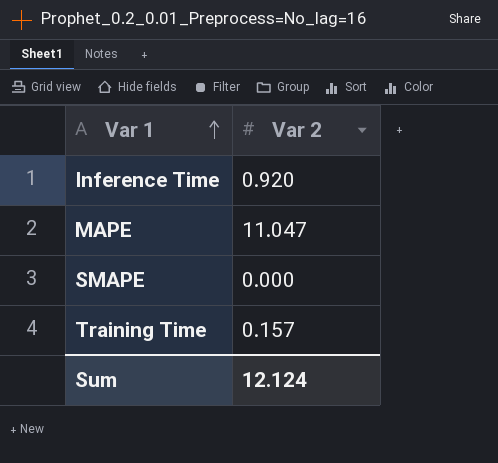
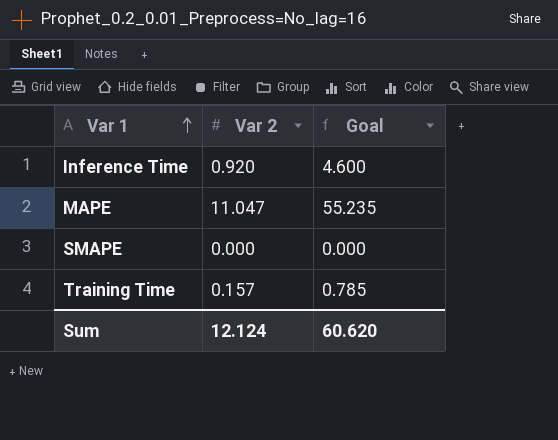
column Goal | formula: none -> [Var 2] * 5

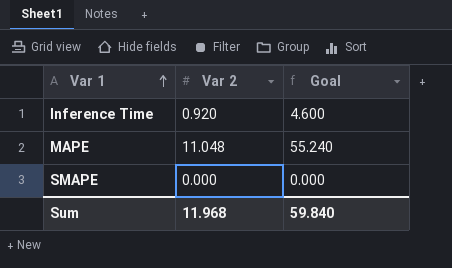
row Training Time: 0.157 | 0.785 -> none
MAPE | Var 2: 11.047 -> 11.048
MAPE | Goal: 55.235 -> 55.240
Sum | Var 2: 12.124 -> 11.968
Sum | Goal: 60.620 -> 59.840

